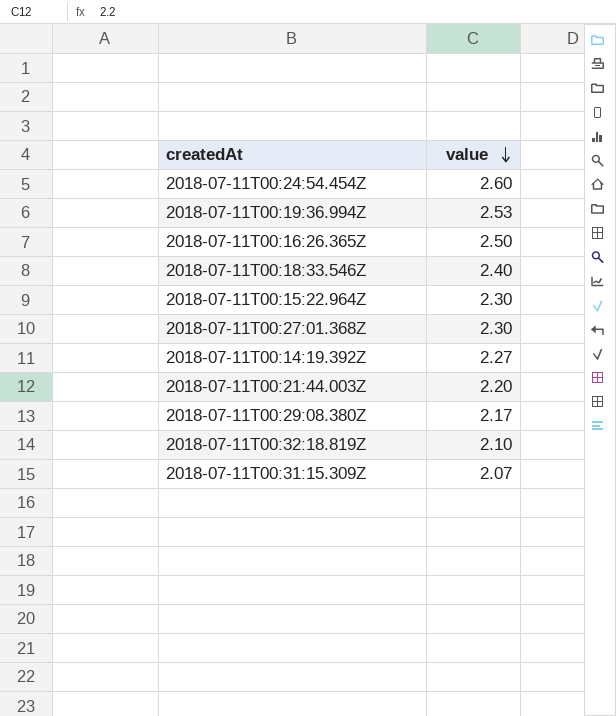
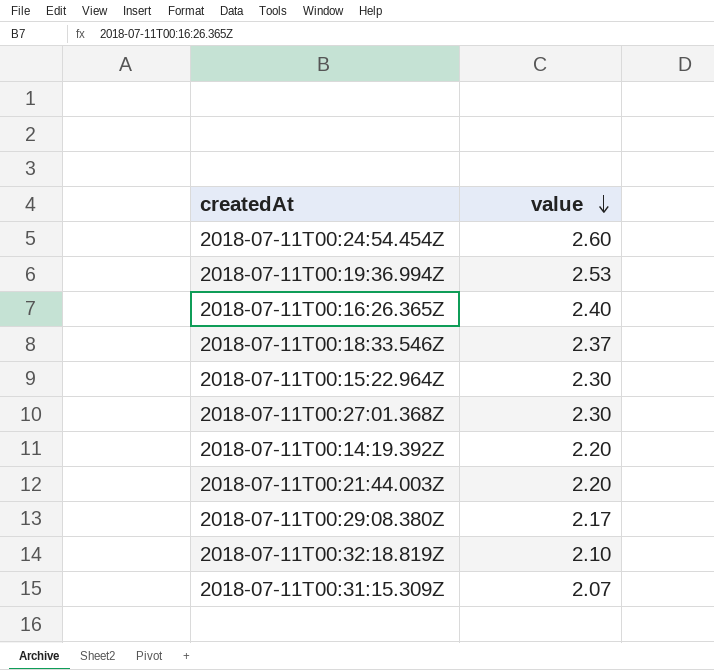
2018-07-11T00:16:26.365Z | value: 2.50 -> 2.40
2018-07-11T00:18:33.546Z | value: 2.40 -> 2.37
2018-07-11T00:14:19.392Z | value: 2.27 -> 2.20

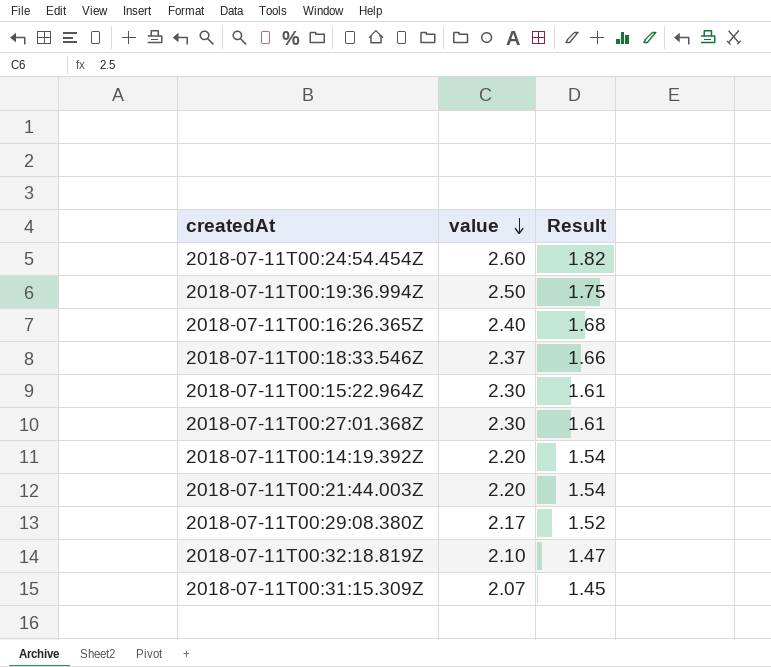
column Result | formula: none -> [value] * 0.7
2018-07-11T00:19:36.994Z | value: 2.53 -> 2.50

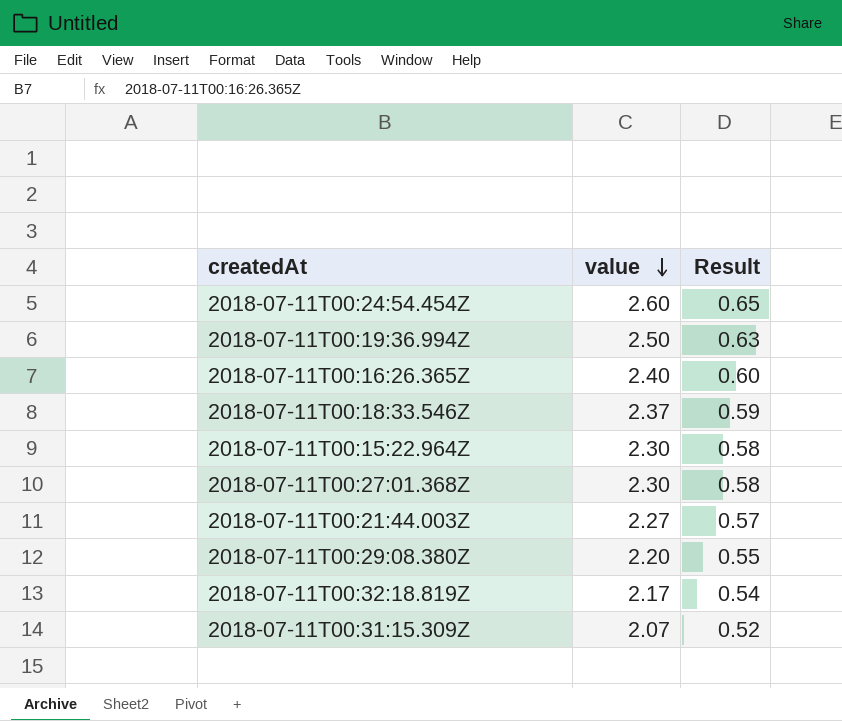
column Result | formula: [value] * 0.7 -> [value] * 0.25
row 2018-07-11T00:14:19.392Z: 2.20 | 1.54 -> none
2018-07-11T00:21:44.003Z | value: 2.20 -> 2.27
2018-07-11T00:29:08.380Z | value: 2.17 -> 2.20
2018-07-11T00:32:18.819Z | value: 2.10 -> 2.17

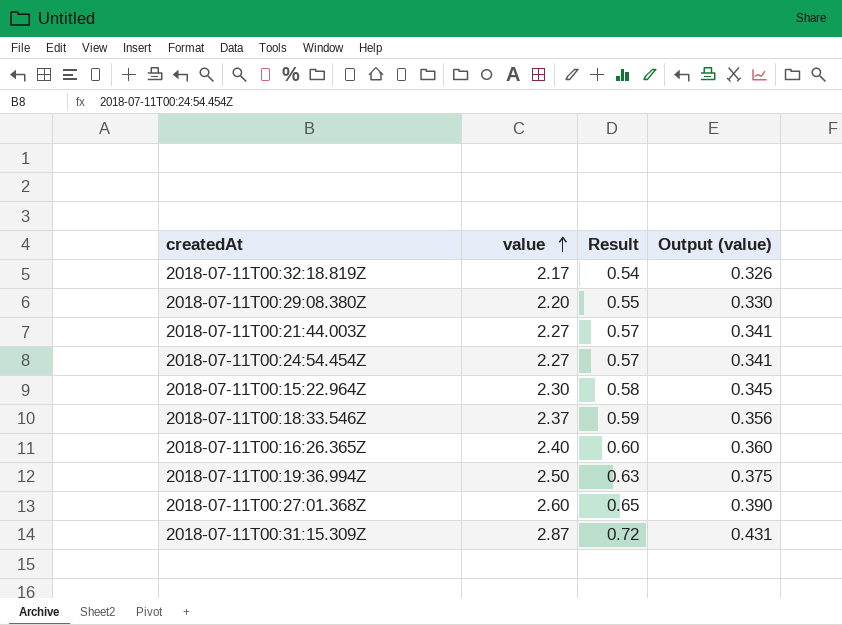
row order: value descending -> value ascending
column Output (value) | formula: none -> [value] * 0.15
2018-07-11T00:24:54.454Z | value: 2.60 -> 2.27
2018-07-11T00:24:54.454Z | Result: 0.65 -> 0.57
2018-07-11T00:27:01.368Z | value: 2.30 -> 2.60
2018-07-11T00:27:01.368Z | Result: 0.58 -> 0.65
2018-07-11T00:31:15.309Z | value: 2.07 -> 2.87
2018-07-11T00:31:15.309Z | Result: 0.52 -> 0.72

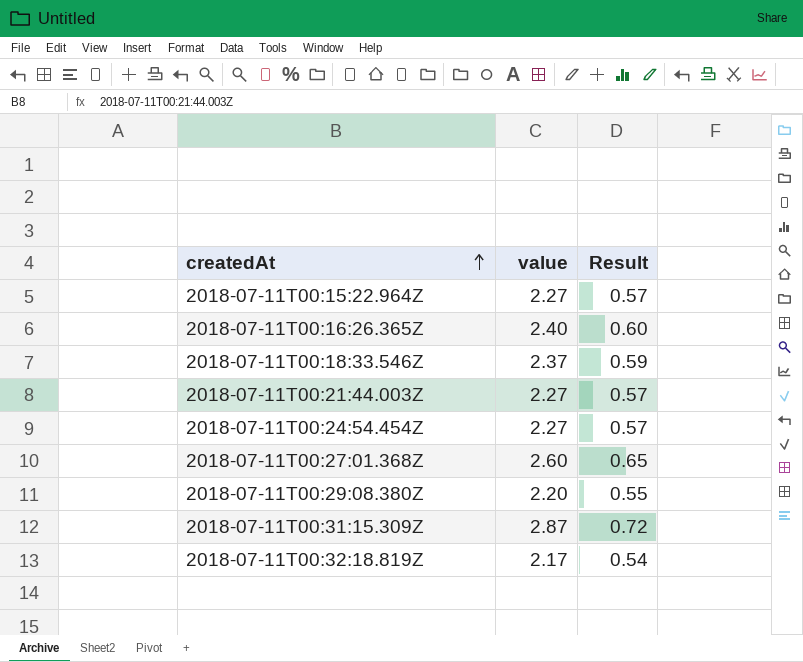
row order: value ascending -> createdAt ascending
column Output (value) | formula: [value] * 0.15 -> none
row 2018-07-11T00:19:36.994Z: 2.50 | 0.63 | 0.375 -> none
2018-07-11T00:15:22.964Z | value: 2.30 -> 2.27
2018-07-11T00:15:22.964Z | Result: 0.58 -> 0.57

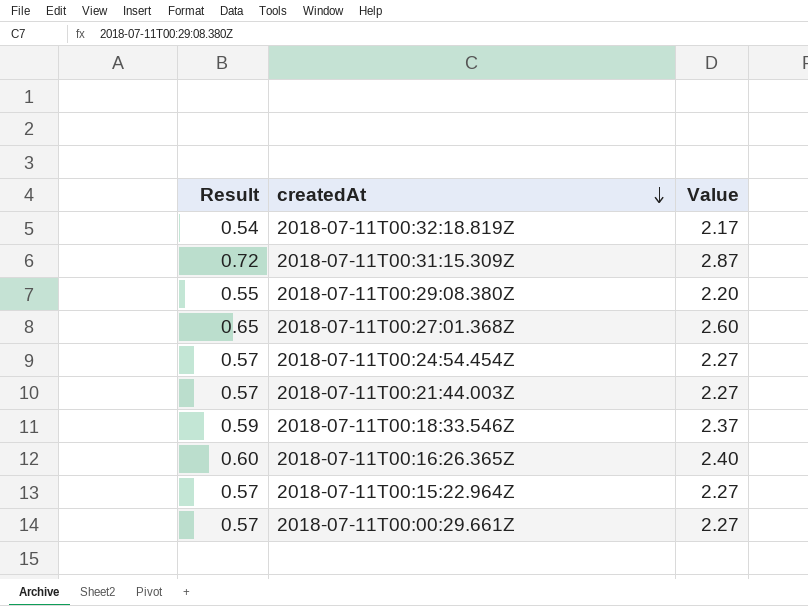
row order: createdAt ascending -> createdAt descending
column Result | position: 3 -> 1
column name: value -> Value
row 2018-07-11T00:00:29.661Z: none -> 0.57 | 2.27

